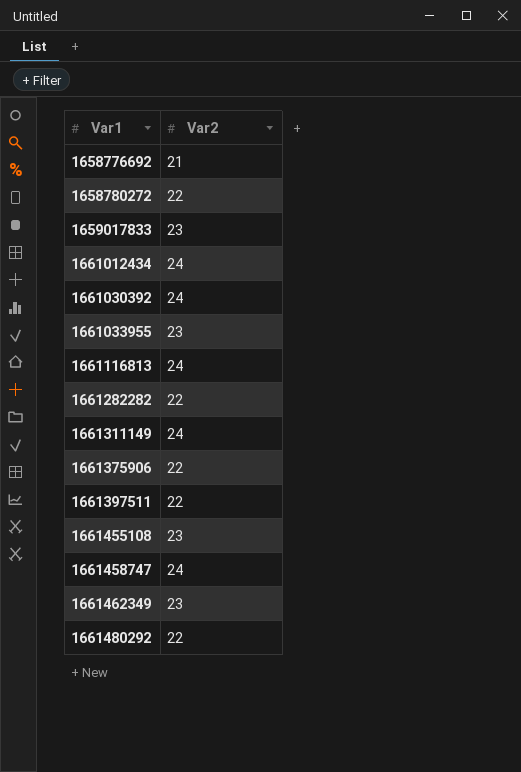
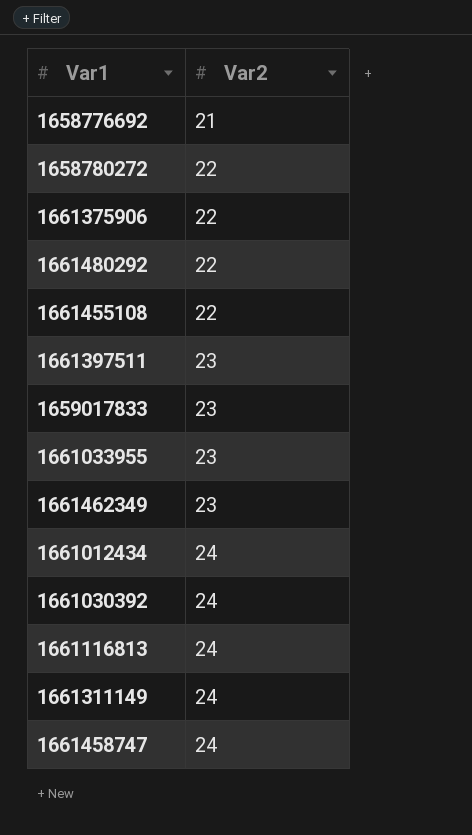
row order: Var1 ascending -> Var2 ascending
row 1661282282: 22 -> none
1661455108 | Var2: 23 -> 22
1661397511 | Var2: 22 -> 23

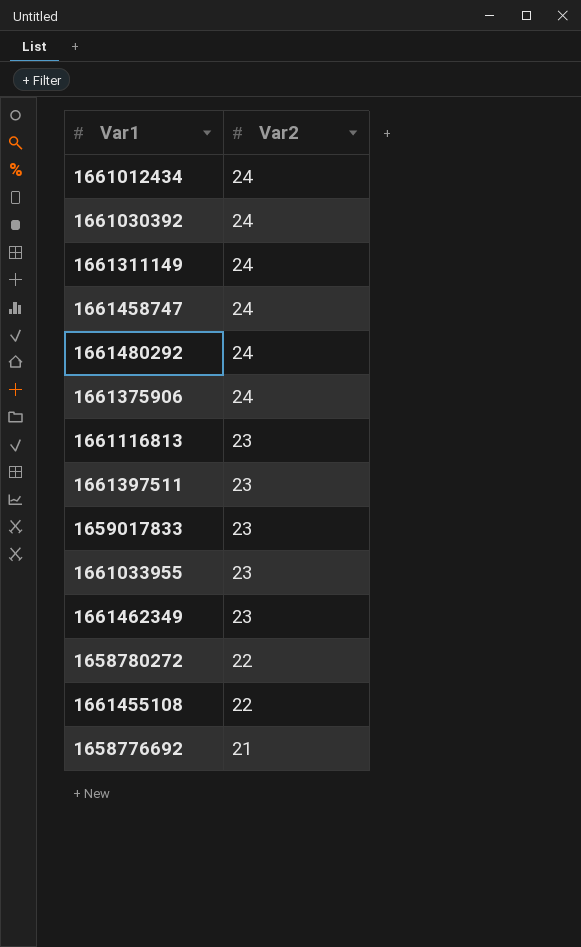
row order: Var2 ascending -> Var2 descending
1661480292 | Var2: 22 -> 24
1661375906 | Var2: 22 -> 24
1661116813 | Var2: 24 -> 23

